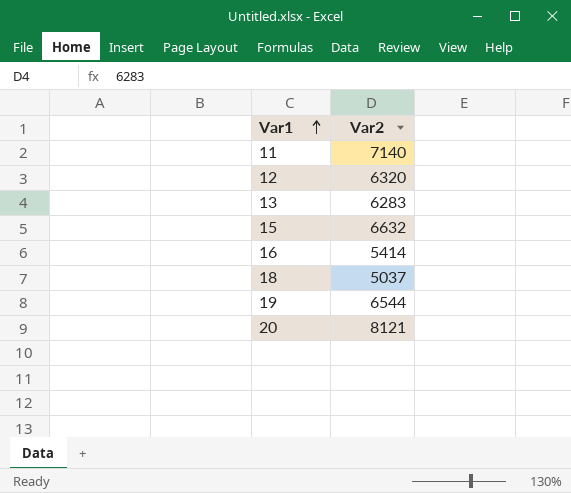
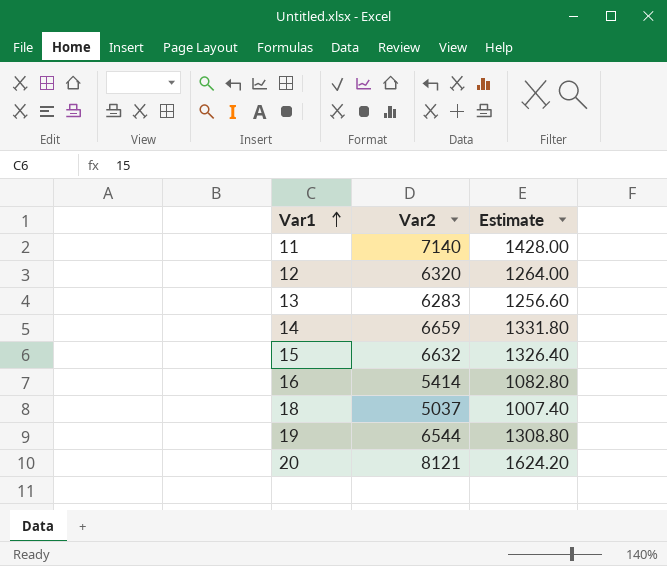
column Estimate | formula: none -> [Var2] * 0.2
row 14: none -> 6659 | 1331.80

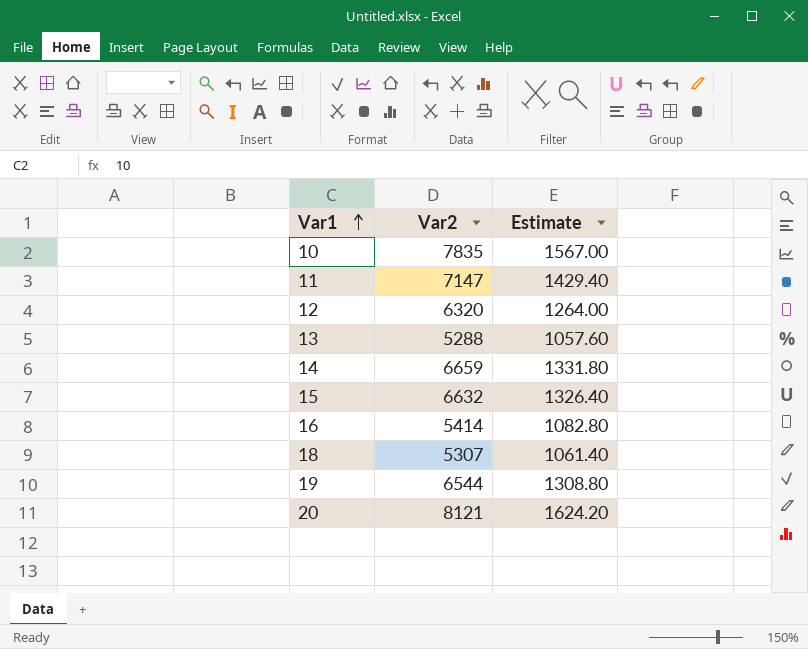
row 10: none -> 7835 | 1567.00
11 | Var2: 7140 -> 7147
11 | Estimate: 1428.00 -> 1429.40
13 | Var2: 6283 -> 5288
13 | Estimate: 1256.60 -> 1057.60
18 | Var2: 5037 -> 5307
18 | Estimate: 1007.40 -> 1061.40

